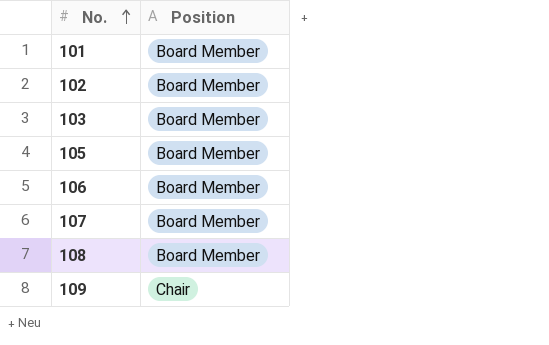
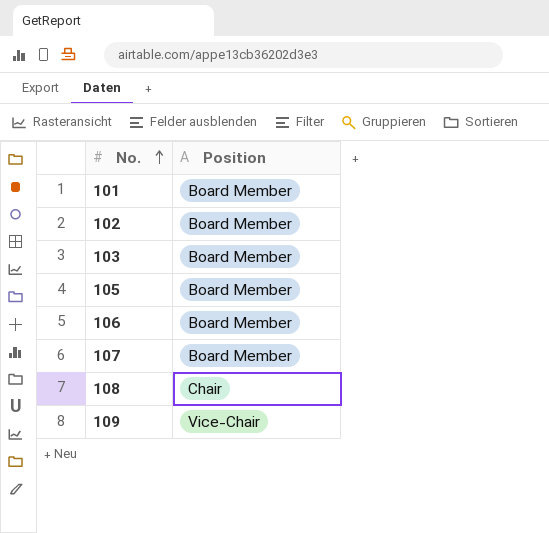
108 | Position: Board Member -> Chair
109 | Position: Chair -> Vice-Chair

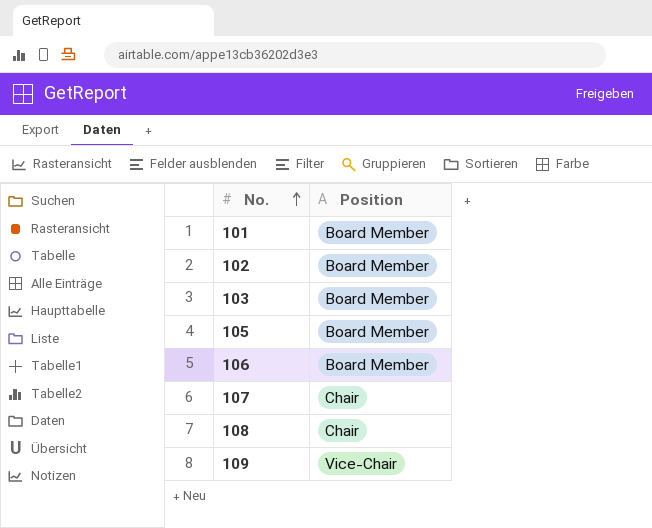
107 | Position: Board Member -> Chair

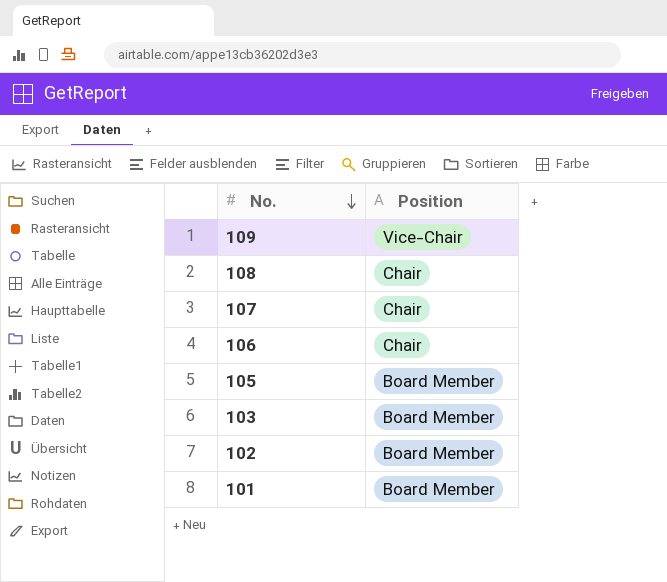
row order: No. ascending -> No. descending
106 | Position: Board Member -> Chair

